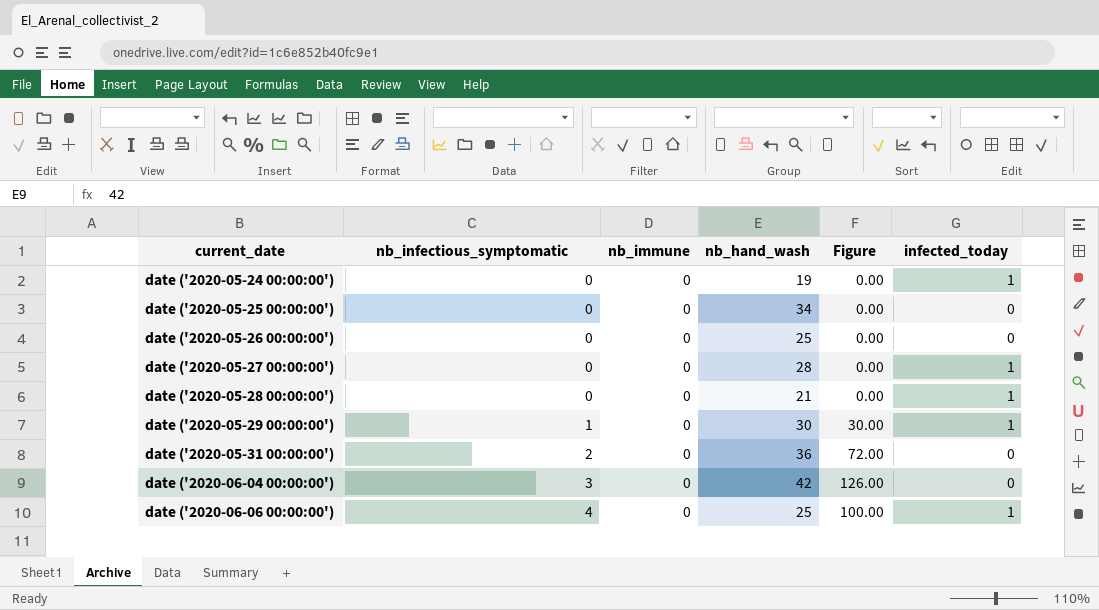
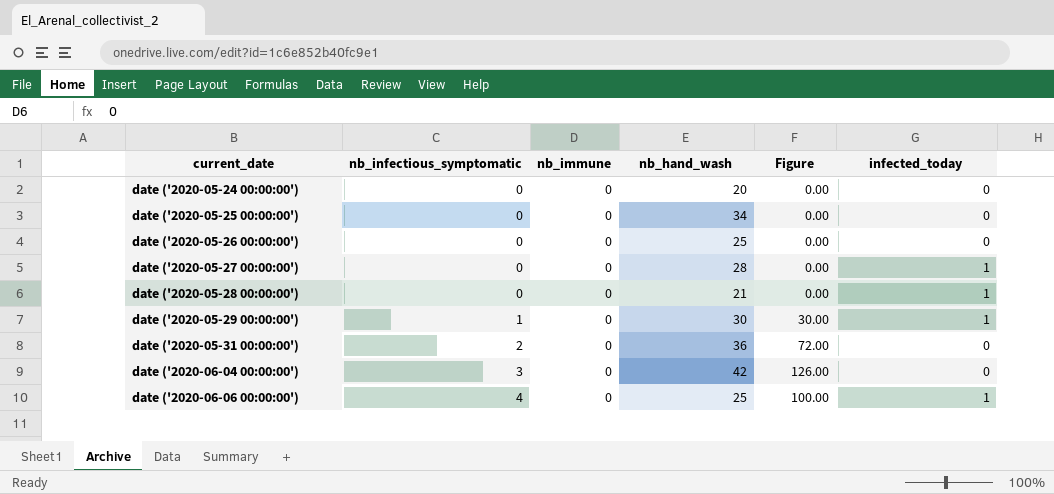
date ('2020-05-24 00:00:00') | nb_hand_wash: 19 -> 20
date ('2020-05-24 00:00:00') | infected_today: 1 -> 0

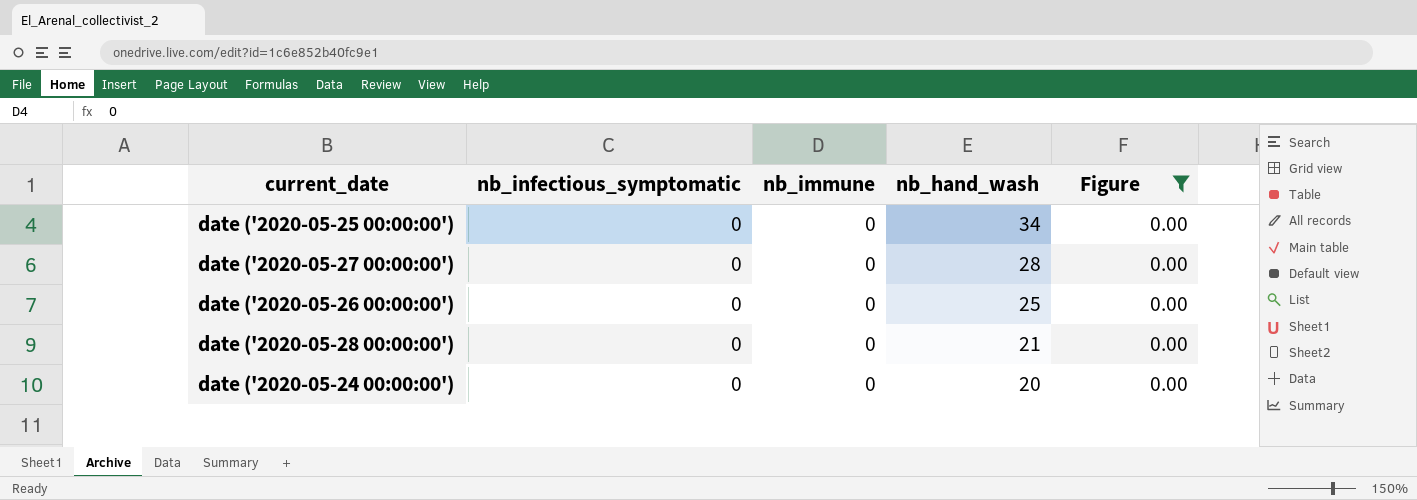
filter: none -> Figure = 0.00
row order: current_date ascending -> nb_hand_wash descending
column infected_today | position: 6 -> none

